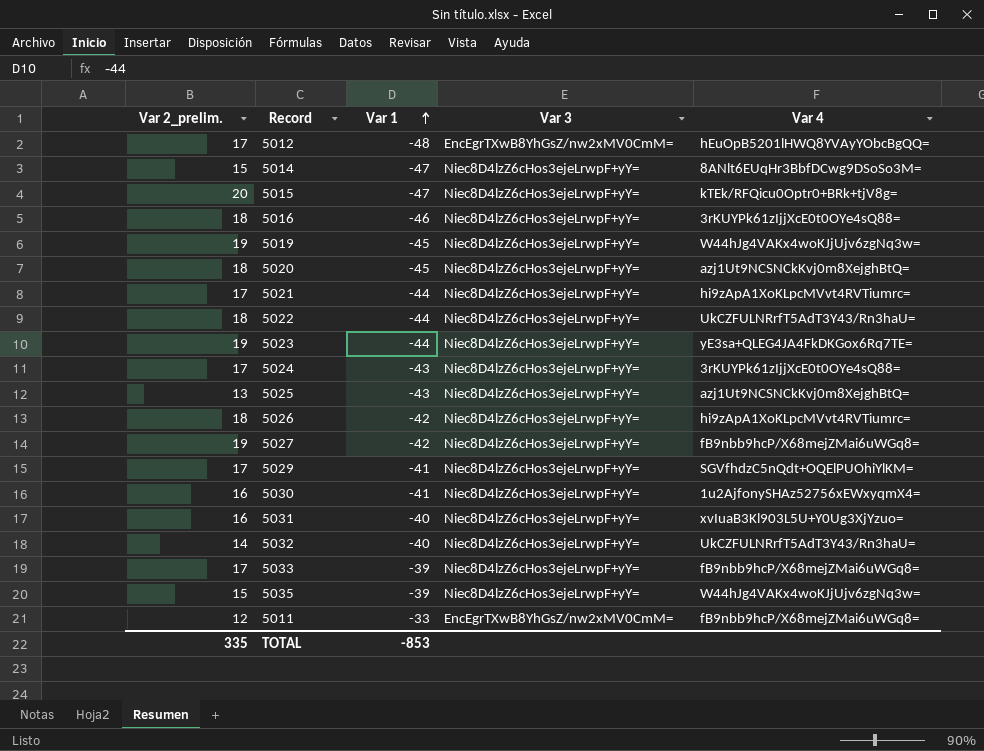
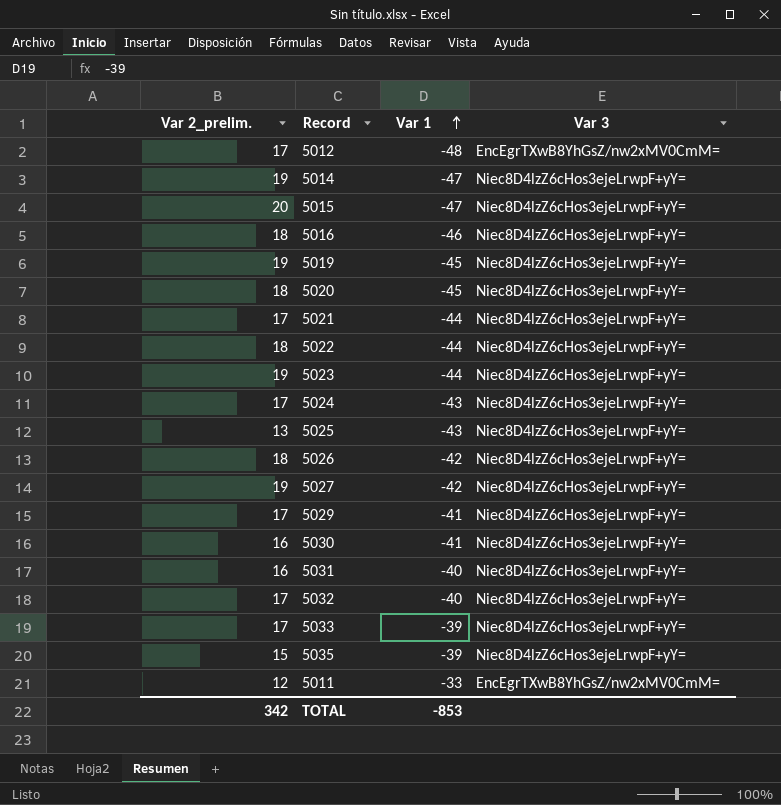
column Var 4 | position: 5 -> none
5014 | Var 2_prelim.: 15 -> 19
5032 | Var 2_prelim.: 14 -> 17
TOTAL | Var 2_prelim.: 335 -> 342

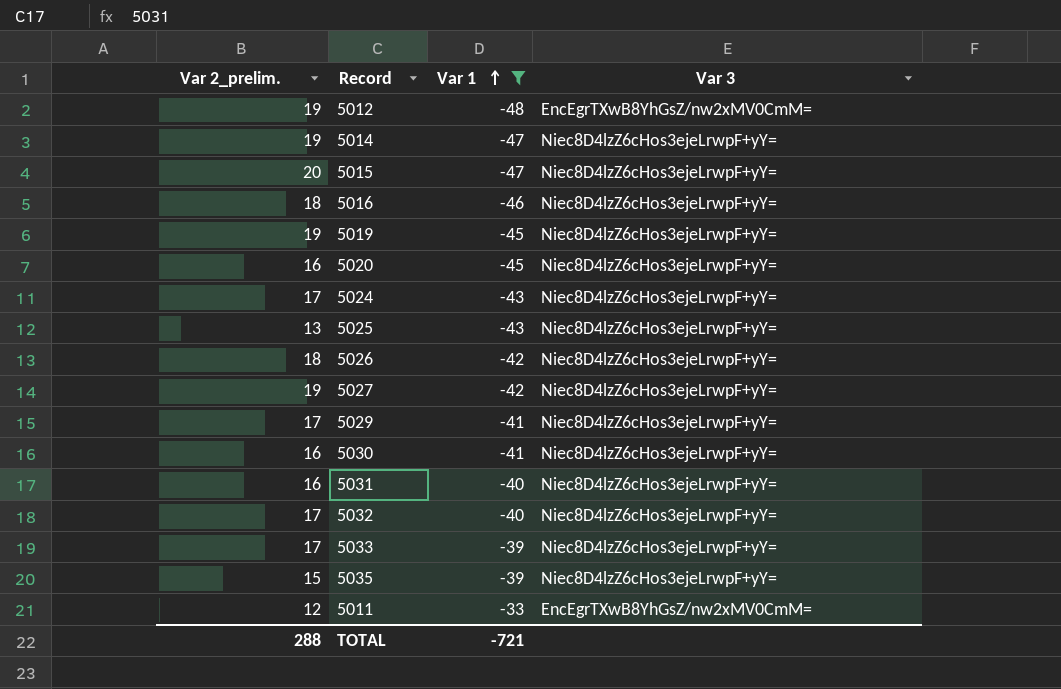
filter: none -> Var 1 != -44
5012 | Var 2_prelim.: 17 -> 19
5020 | Var 2_prelim.: 18 -> 16
TOTAL | Var 2_prelim.: 342 -> 288
TOTAL | Var 1: -853 -> -721

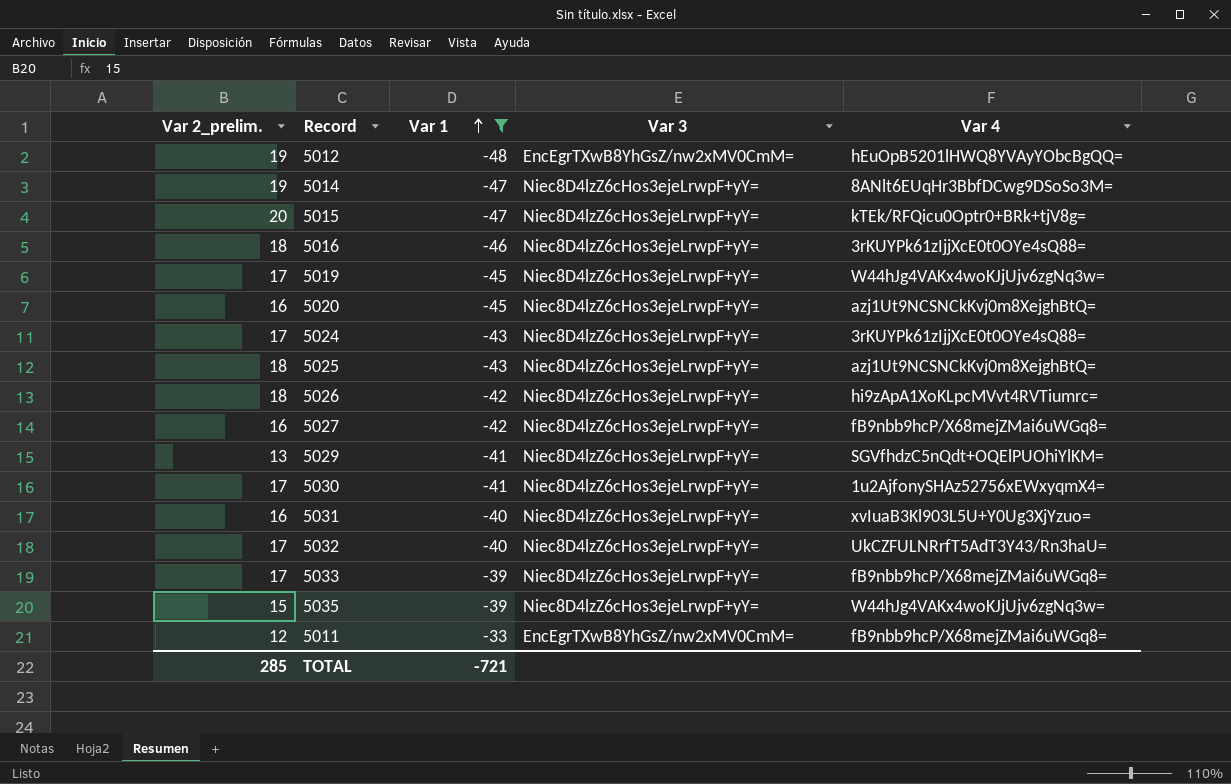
column Var 4 | position: none -> 5
5019 | Var 2_prelim.: 19 -> 17
5025 | Var 2_prelim.: 13 -> 18
5027 | Var 2_prelim.: 19 -> 16
5029 | Var 2_prelim.: 17 -> 13
5030 | Var 2_prelim.: 16 -> 17
TOTAL | Var 2_prelim.: 288 -> 285

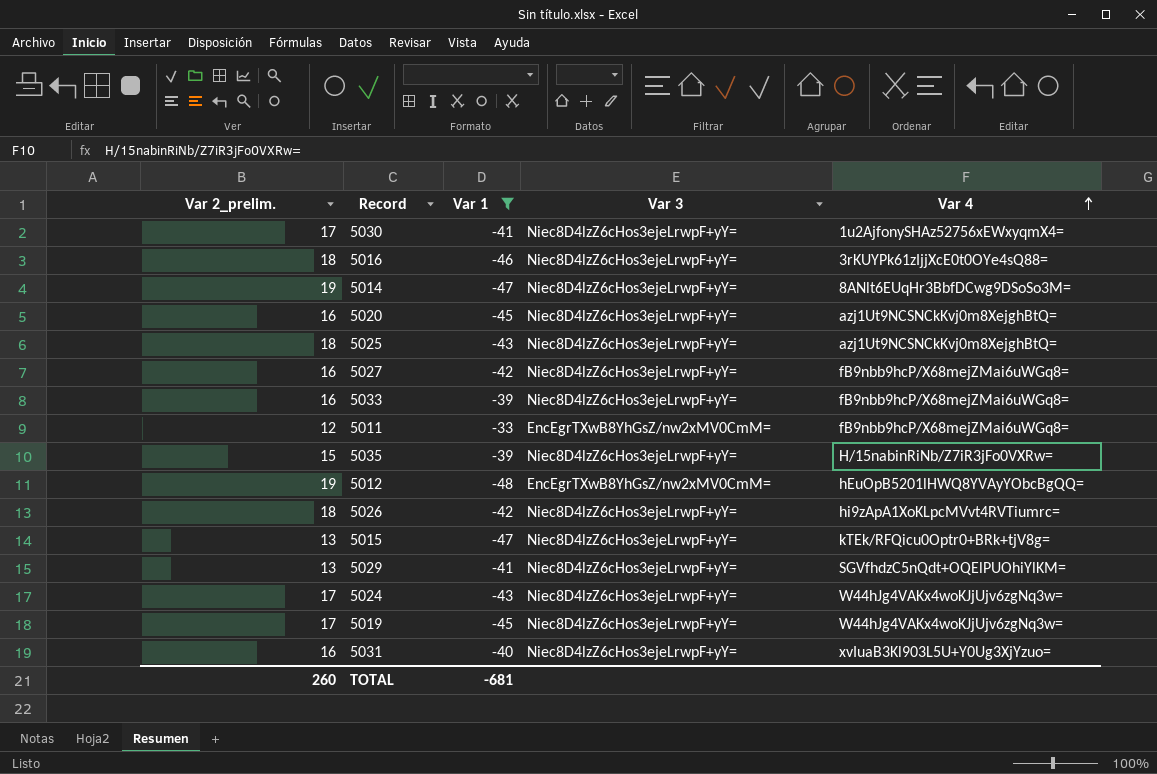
row order: Var 1 ascending -> Var 4 ascending
row 5032: 17 | -40 | Niec8D4lzZ6cHos3ejeLrwpF+yY= | UkCZFULNRrfT5AdT3Y43/Rn3haU= -> none
5033 | Var 2_prelim.: 17 -> 16
5035 | Var 4: W44hJg4VAKx4woKJjUjv6zgNq3w= -> H/15nabinRiNb/Z7iR3jFo0VXRw=
5015 | Var 2_prelim.: 20 -> 13
5024 | Var 4: 3rKUYPk61zIjjXcE0t0OYe4sQ88= -> W44hJg4VAKx4woKJjUjv6zgNq3w=
TOTAL | Var 2_prelim.: 285 -> 260
TOTAL | Var 1: -721 -> -681

